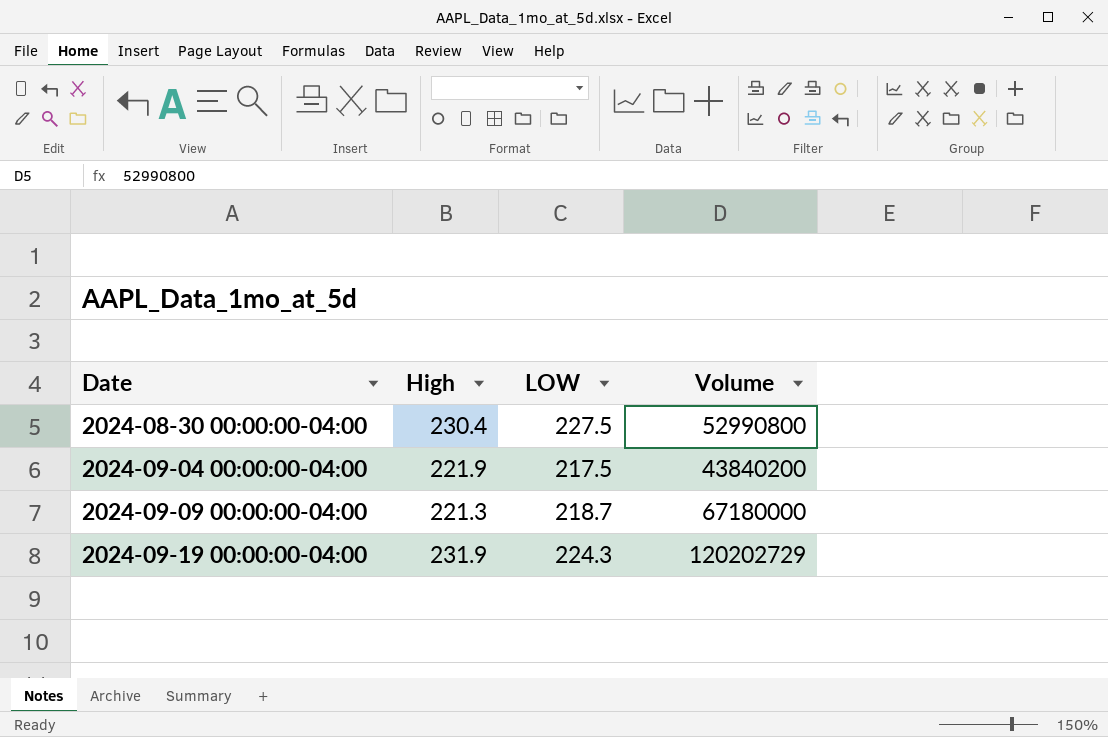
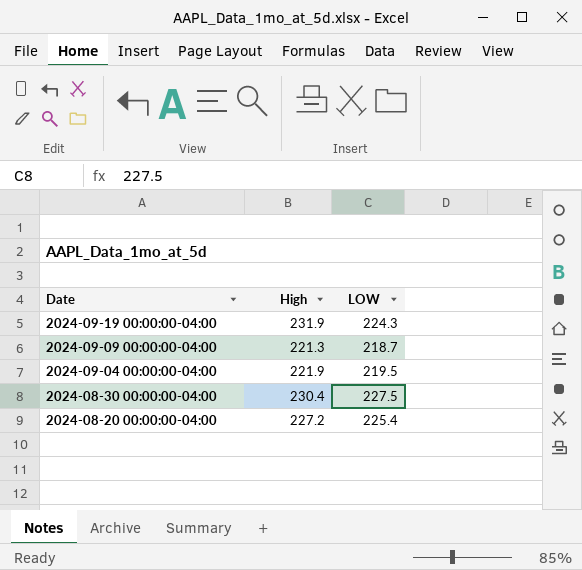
row order: Date ascending -> Date descending
column Volume | position: 4 -> none
2024-09-04 00:00:00-04:00 | LOW: 217.5 -> 219.5
row 2024-08-20 00:00:00-04:00: none -> 227.2 | 225.4

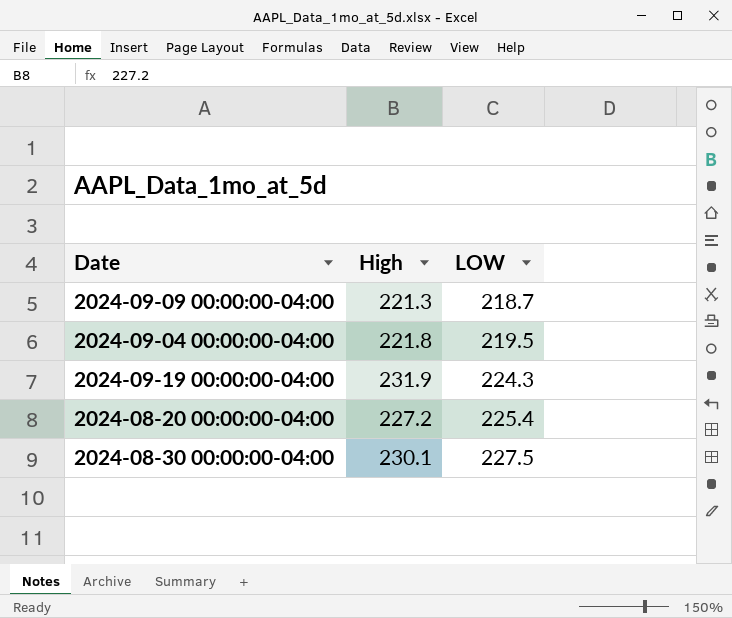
row order: Date descending -> LOW ascending
2024-09-04 00:00:00-04:00 | High: 221.9 -> 221.8
2024-08-30 00:00:00-04:00 | High: 230.4 -> 230.1

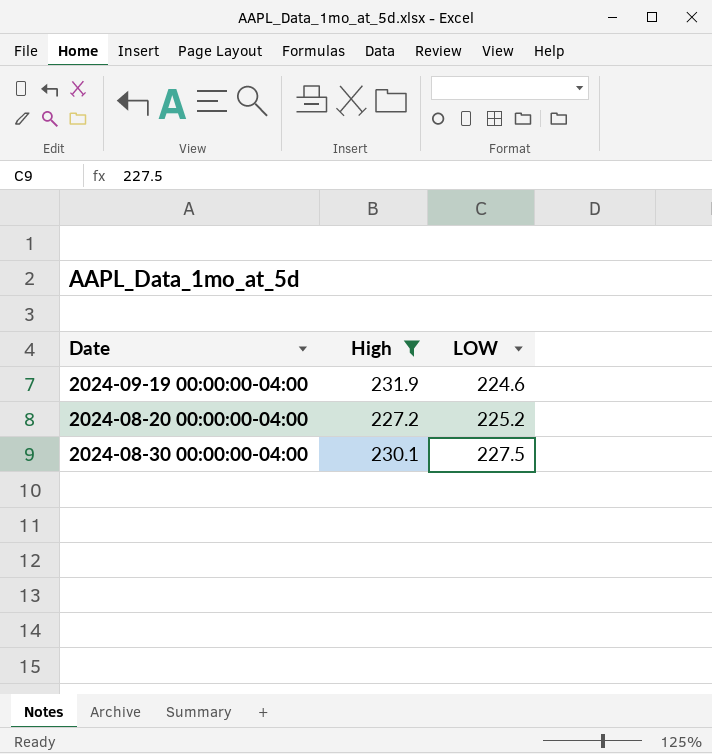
filter: none -> High >= 227.2
2024-09-19 00:00:00-04:00 | LOW: 224.3 -> 224.6
2024-08-20 00:00:00-04:00 | LOW: 225.4 -> 225.2

